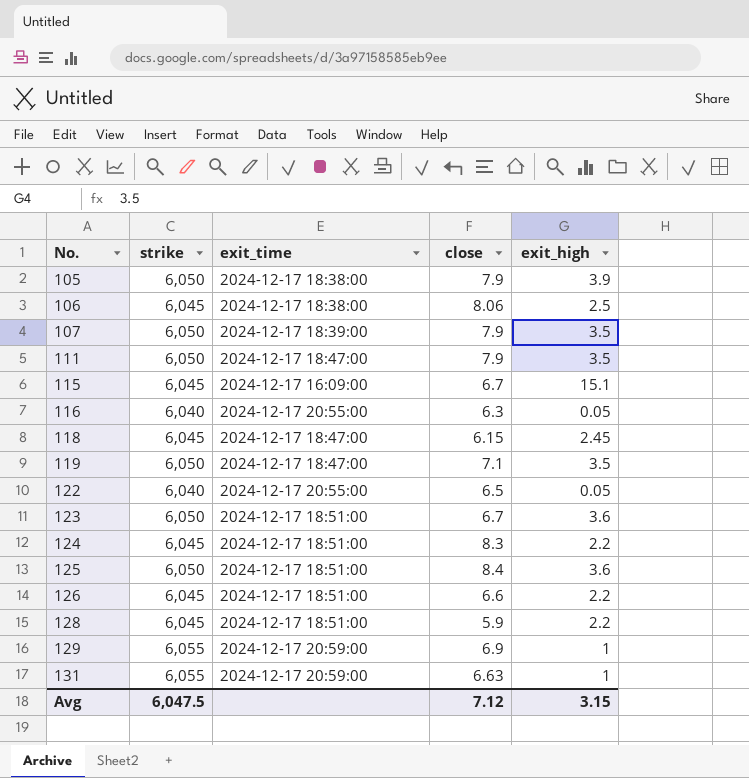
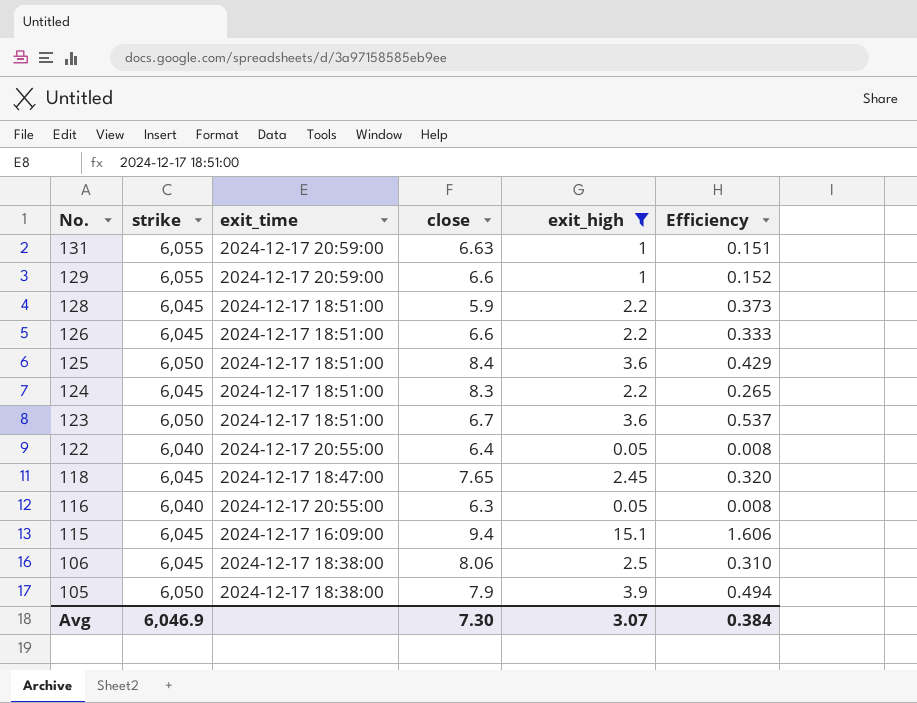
filter: none -> exit_high != 3.5
row order: No. ascending -> No. descending
column Efficiency | formula: none -> [exit_high] / [close]
129 | close: 6.9 -> 6.6
122 | close: 6.5 -> 6.4
118 | close: 6.15 -> 7.65
115 | close: 6.7 -> 9.4
Avg | strike: 6,047.5 -> 6,046.9
Avg | close: 7.12 -> 7.30
Avg | exit_high: 3.15 -> 3.07

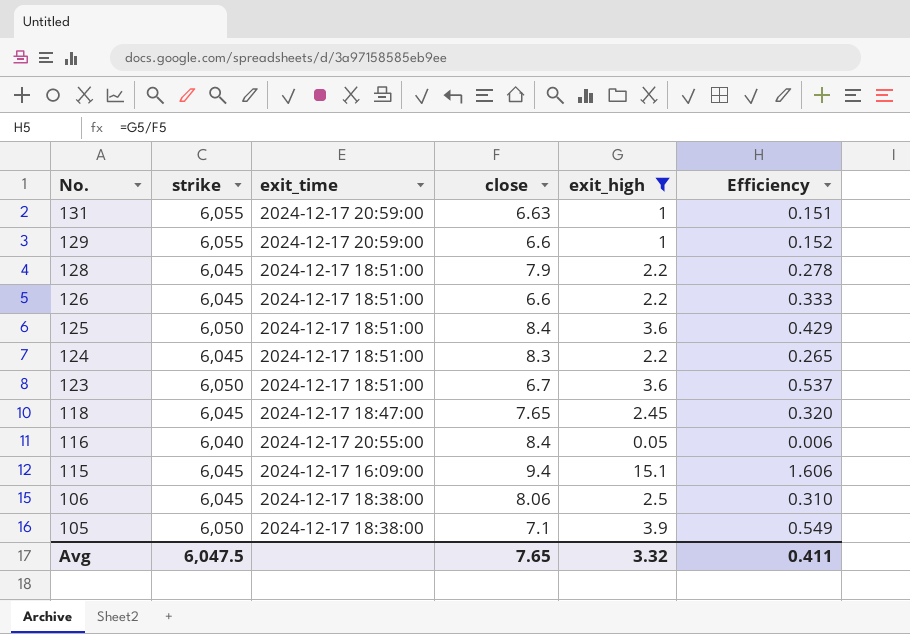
row 122: 6,040 | 2024-12-17 20:55:00 | 6.4 | 0.05 | 0.008 -> none
128 | close: 5.9 -> 7.9
128 | Efficiency: 0.373 -> 0.278
116 | close: 6.3 -> 8.4
116 | Efficiency: 0.008 -> 0.006
105 | close: 7.9 -> 7.1
105 | Efficiency: 0.494 -> 0.549
Avg | strike: 6,046.9 -> 6,047.5
Avg | close: 7.30 -> 7.65
Avg | exit_high: 3.07 -> 3.32
Avg | Efficiency: 0.384 -> 0.411

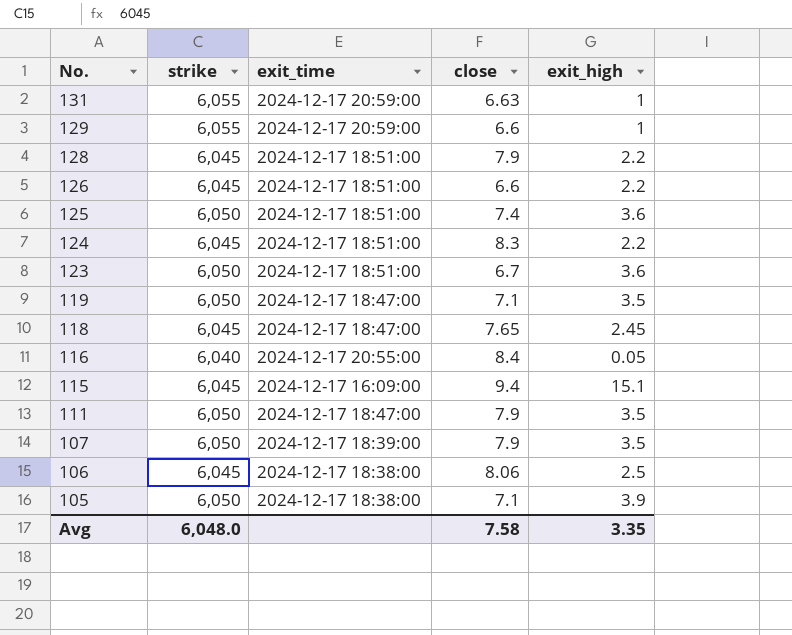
filter: exit_high != 3.5 -> none
column Efficiency | formula: [exit_high] / [close] -> none
125 | close: 8.4 -> 7.4
Avg | strike: 6,047.5 -> 6,048.0
Avg | close: 7.65 -> 7.58
Avg | exit_high: 3.32 -> 3.35

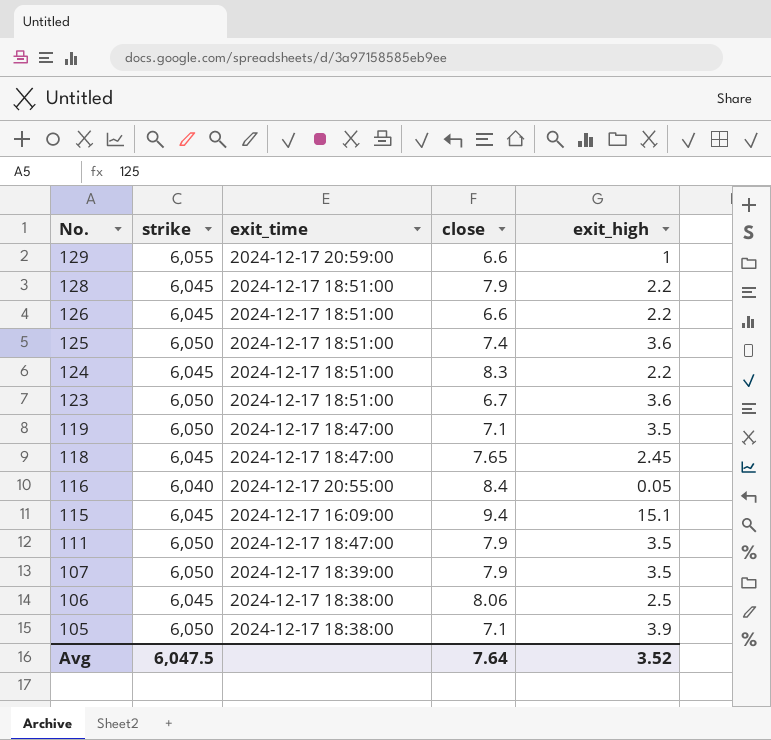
row 131: 6,055 | 2024-12-17 20:59:00 | 6.63 | 1 -> none
Avg | strike: 6,048.0 -> 6,047.5
Avg | close: 7.58 -> 7.64
Avg | exit_high: 3.35 -> 3.52

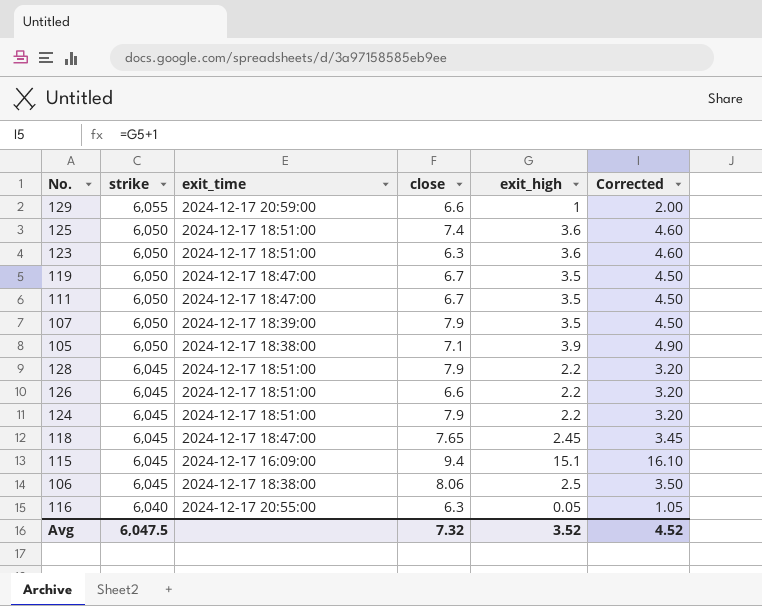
row order: No. descending -> strike descending
column Corrected | formula: none -> [exit_high] + 1
123 | close: 6.7 -> 6.3
119 | close: 7.1 -> 6.7
111 | close: 7.9 -> 6.7
124 | close: 8.3 -> 7.9
116 | close: 8.4 -> 6.3
Avg | close: 7.64 -> 7.32

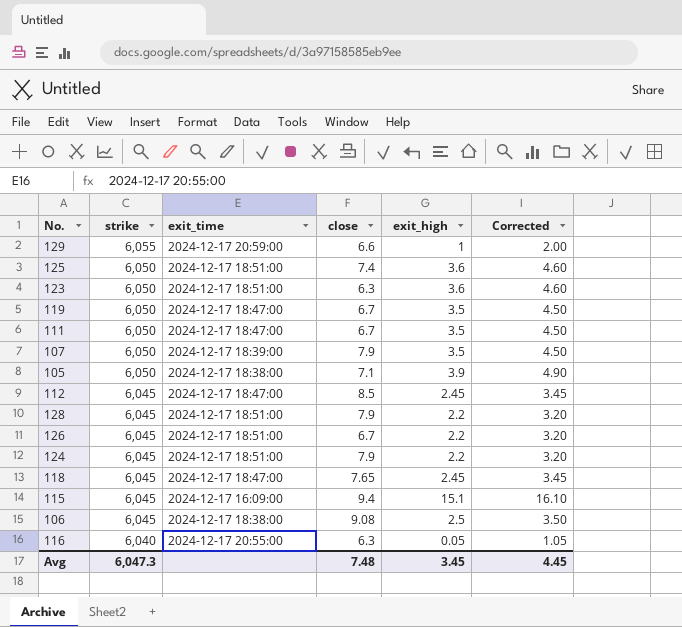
row 112: none -> 6,045 | 2024-12-17 18:47:00 | 8.5 | 2.45 | 3.45
126 | close: 6.6 -> 6.7
106 | close: 8.06 -> 9.08
Avg | strike: 6,047.5 -> 6,047.3
Avg | close: 7.32 -> 7.48
Avg | exit_high: 3.52 -> 3.45
Avg | Corrected: 4.52 -> 4.45

